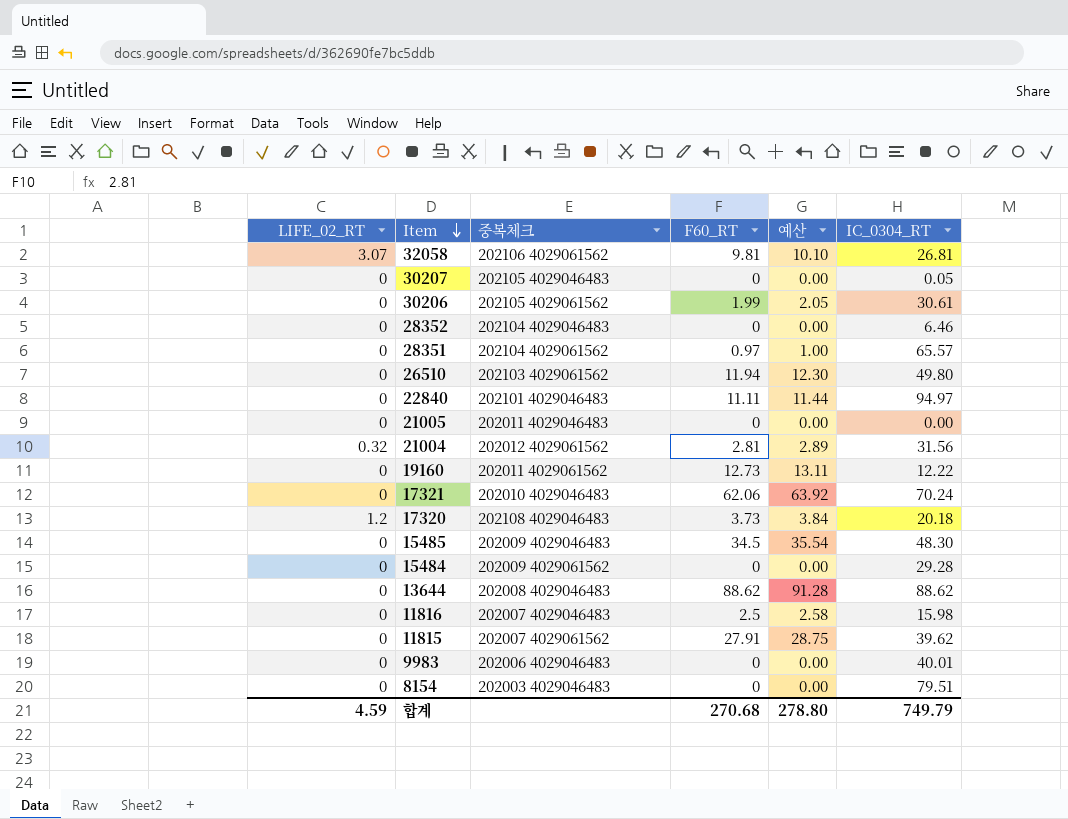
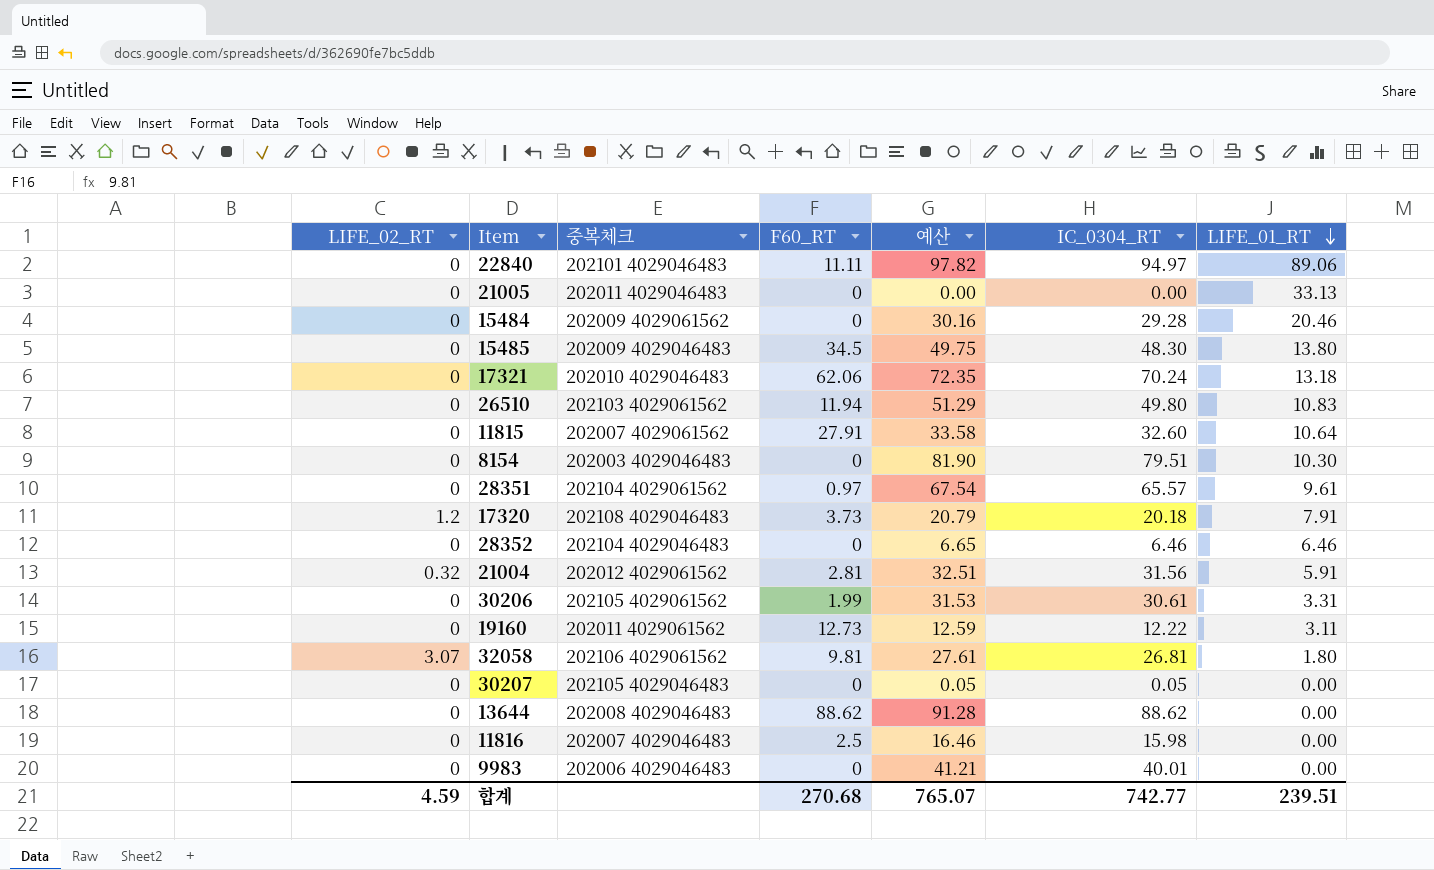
row order: Item descending -> LIFE_01_RT descending
column 예산 | formula: [F60_RT] * 1.03 -> [IC_0304_RT] * 1.03
column LIFE_01_RT | position: none -> 7
11815 | IC_0304_RT: 39.62 -> 32.60
합계 | 예산: 278.80 -> 765.07
합계 | IC_0304_RT: 749.79 -> 742.77

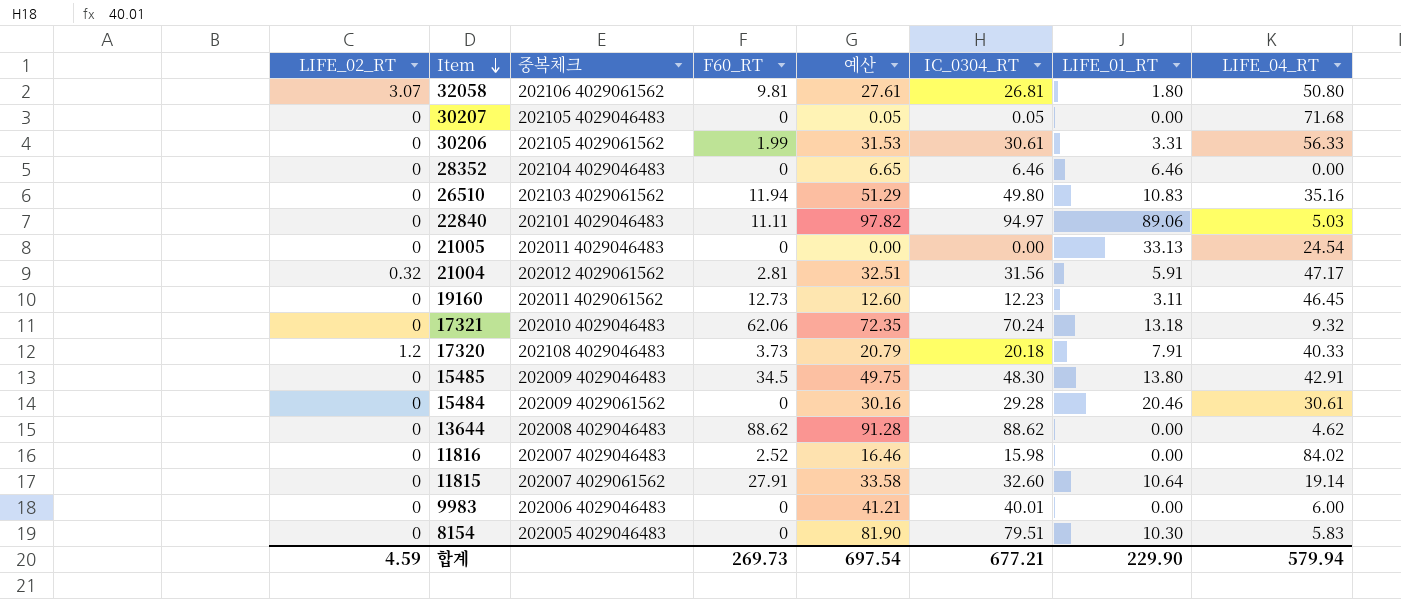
row order: LIFE_01_RT descending -> Item descending
column LIFE_04_RT | position: none -> 8
row 28351: 0 | 202104 4029061562 | 0.97 | 67.54 | 65.57 | 9.61 -> none
19160 | 예산: 12.59 -> 12.60
19160 | IC_0304_RT: 12.22 -> 12.23
11816 | F60_RT: 2.5 -> 2.52
8154 | 중복체크: 202003 4029046483 -> 202005 4029046483
합계 | F60_RT: 270.68 -> 269.73
합계 | 예산: 765.07 -> 697.54
합계 | IC_0304_RT: 742.77 -> 677.21
합계 | LIFE_01_RT: 239.51 -> 229.90

